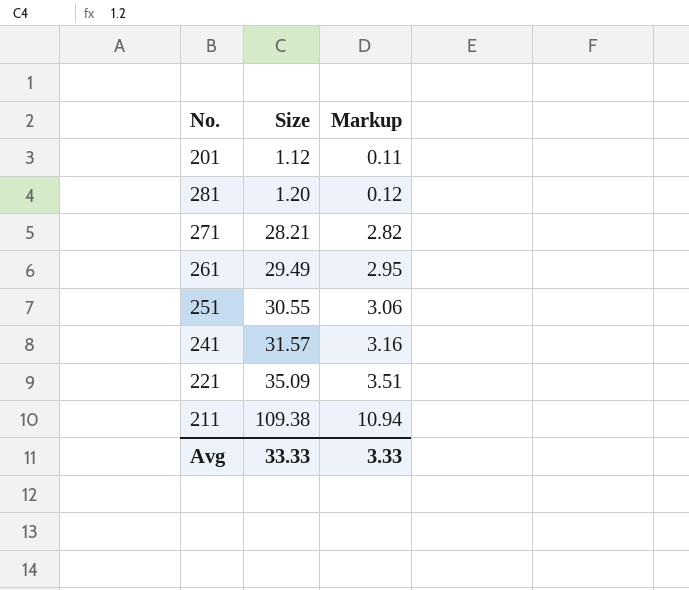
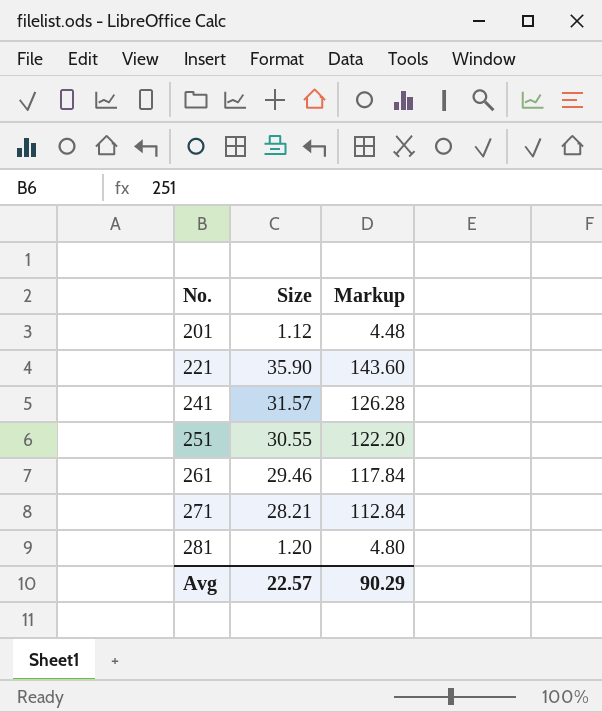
row order: Size ascending -> No. ascending
column Markup | formula: [Size] * 0.1 -> [Size] * 4
row 211: 109.38 | 10.94 -> none
221 | Size: 35.09 -> 35.90
261 | Size: 29.49 -> 29.46
Avg | Size: 33.33 -> 22.57
Avg | Markup: 3.33 -> 90.29

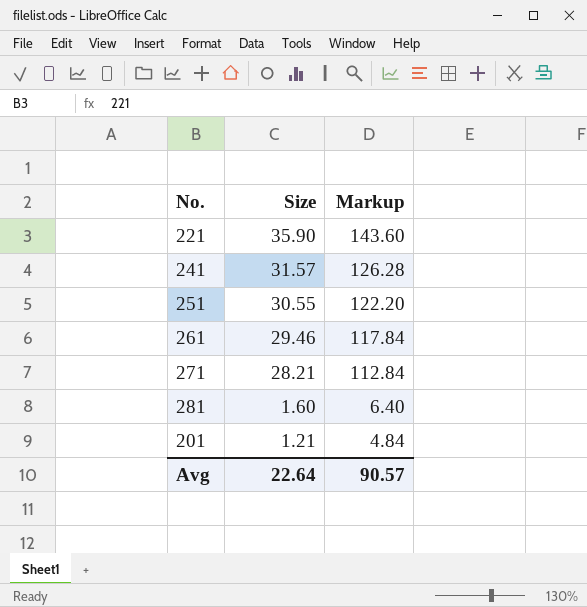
row order: No. ascending -> Size descending
281 | Size: 1.20 -> 1.60
281 | Markup: 4.80 -> 6.40
201 | Size: 1.12 -> 1.21
201 | Markup: 4.48 -> 4.84
Avg | Size: 22.57 -> 22.64
Avg | Markup: 90.29 -> 90.57

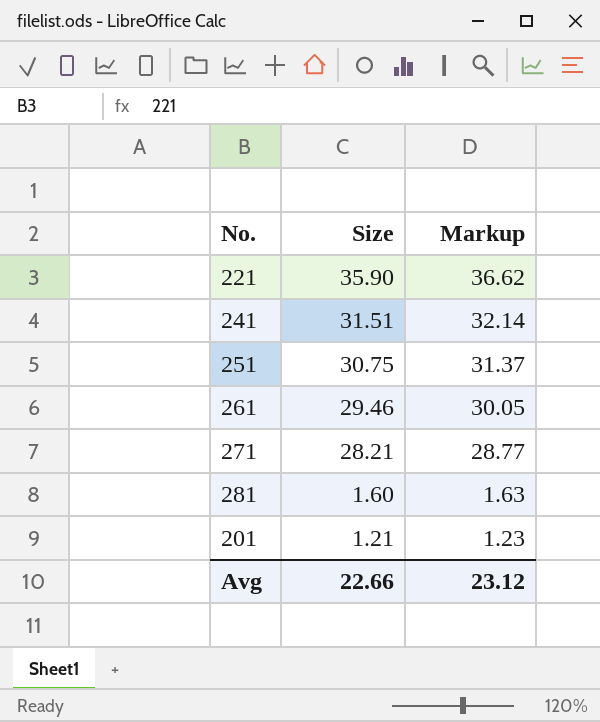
column Markup | formula: [Size] * 4 -> [Size] * 1.02
241 | Size: 31.57 -> 31.51
251 | Size: 30.55 -> 30.75
Avg | Size: 22.64 -> 22.66
Avg | Markup: 90.57 -> 23.12

